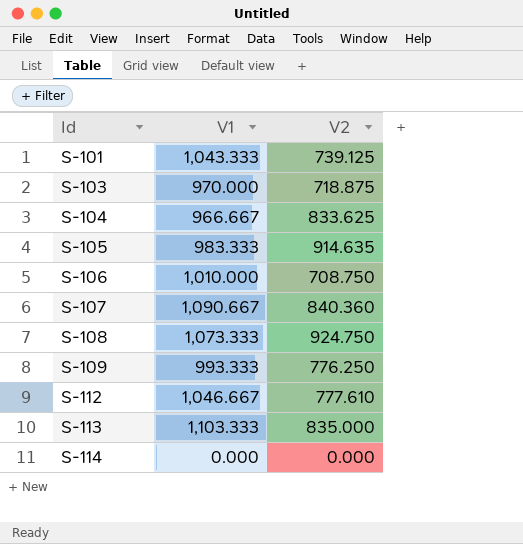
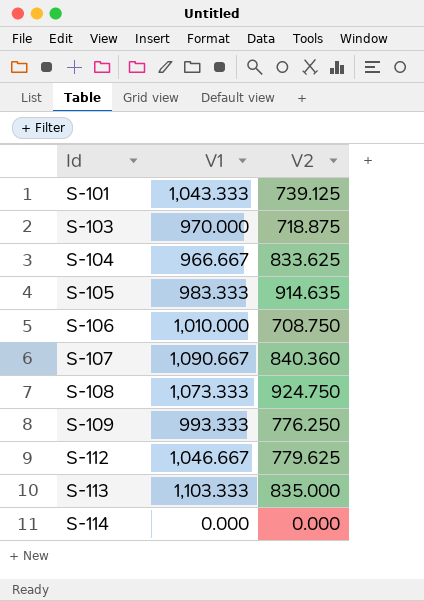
S-112 | V2: 777.610 -> 779.625

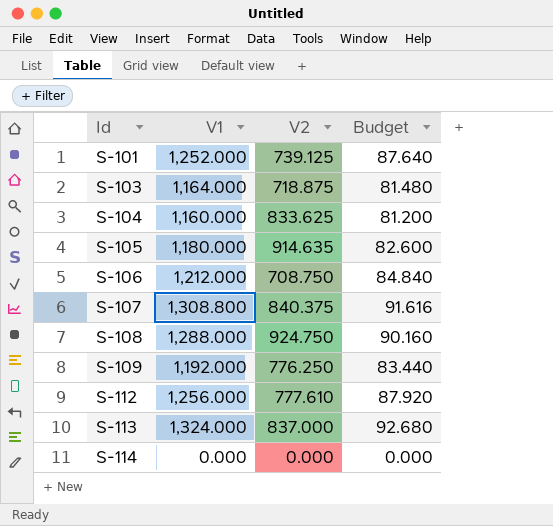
column Budget | formula: none -> [V1] * 0.07
S-101 | V1: 1,043.333 -> 1,252.000
S-103 | V1: 970.000 -> 1,164.000
S-104 | V1: 966.667 -> 1,160.000
S-105 | V1: 983.333 -> 1,180.000
S-106 | V1: 1,010.000 -> 1,212.000
S-107 | V1: 1,090.667 -> 1,308.800
S-107 | V2: 840.360 -> 840.375
S-108 | V1: 1,073.333 -> 1,288.000
S-109 | V1: 993.333 -> 1,192.000
S-112 | V1: 1,046.667 -> 1,256.000
S-112 | V2: 779.625 -> 777.610
S-113 | V1: 1,103.333 -> 1,324.000
S-113 | V2: 835.000 -> 837.000

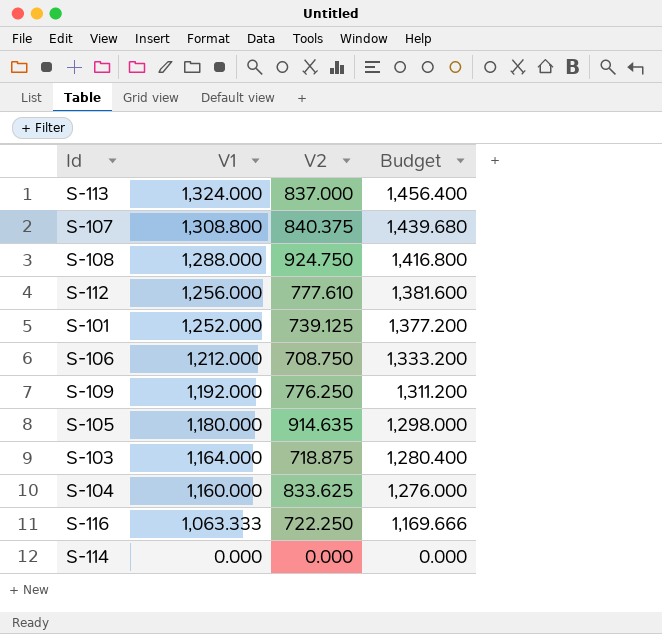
row order: Id ascending -> V1 descending
column Budget | formula: [V1] * 0.07 -> [V1] * 1.1
row S-116: none -> 1,063.333 | 722.250 | 1,169.666

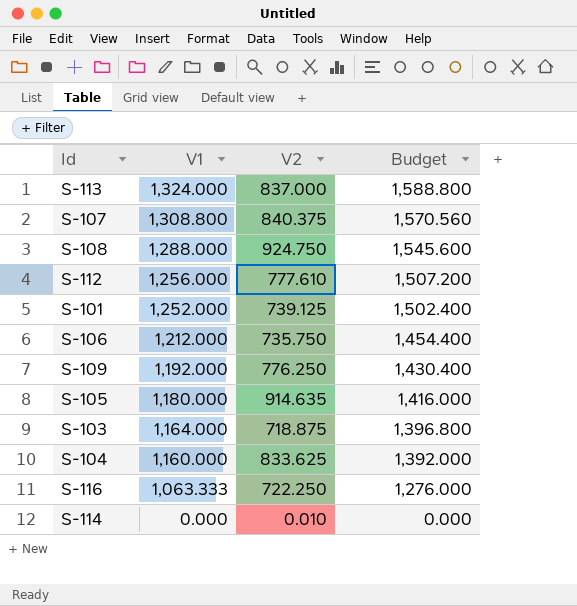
column Budget | formula: [V1] * 1.1 -> [V1] * 1.2
S-106 | V2: 708.750 -> 735.750
S-114 | V2: 0.000 -> 0.010

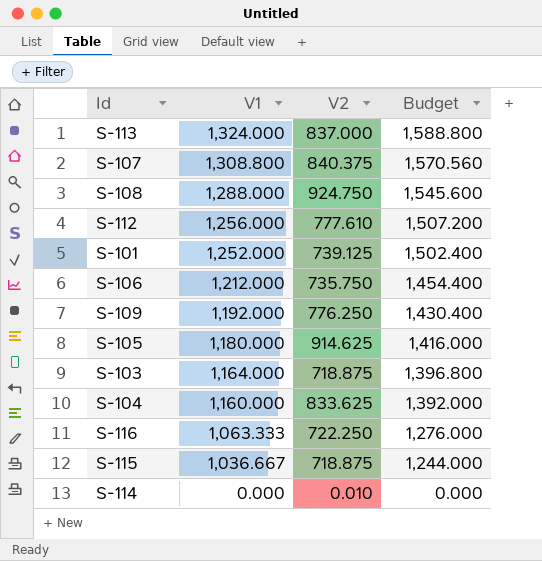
S-105 | V2: 914.635 -> 914.625
row S-115: none -> 1,036.667 | 718.875 | 1,244.000

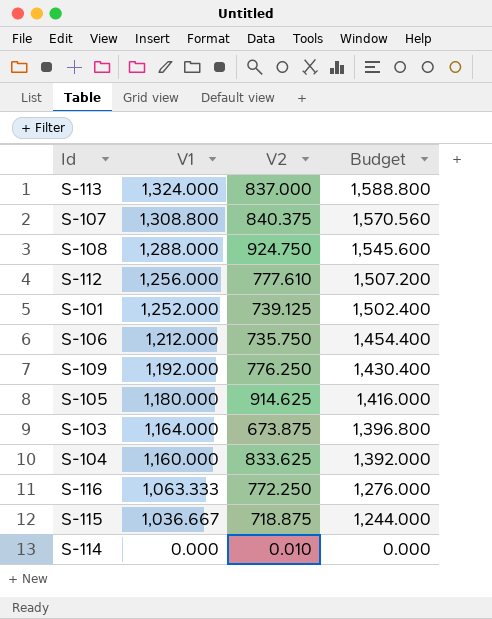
S-103 | V2: 718.875 -> 673.875
S-116 | V2: 722.250 -> 772.250

